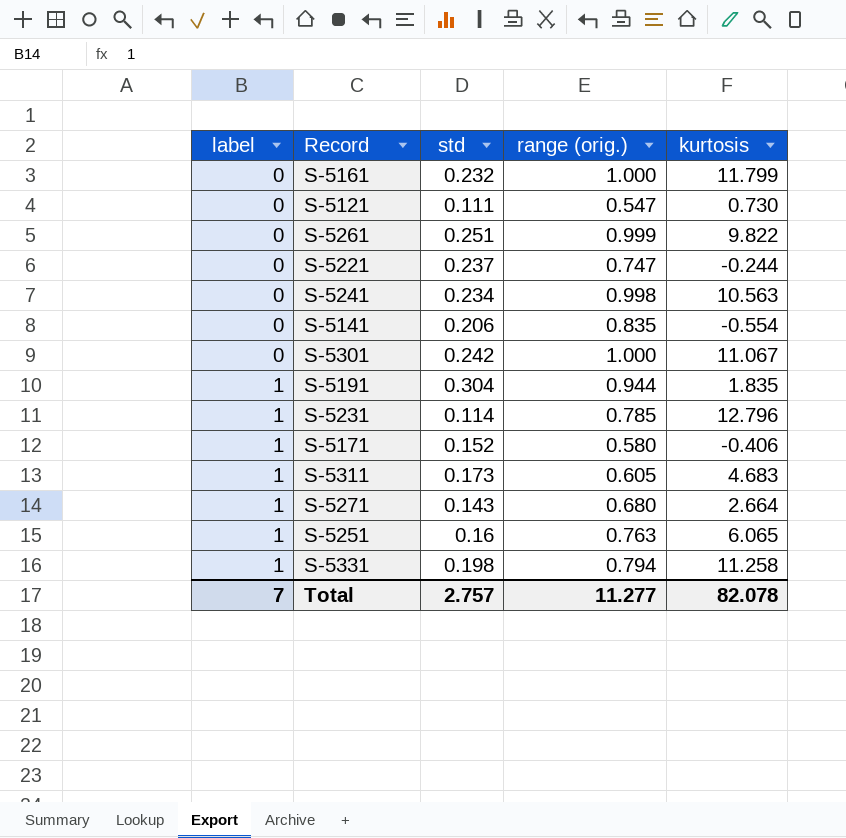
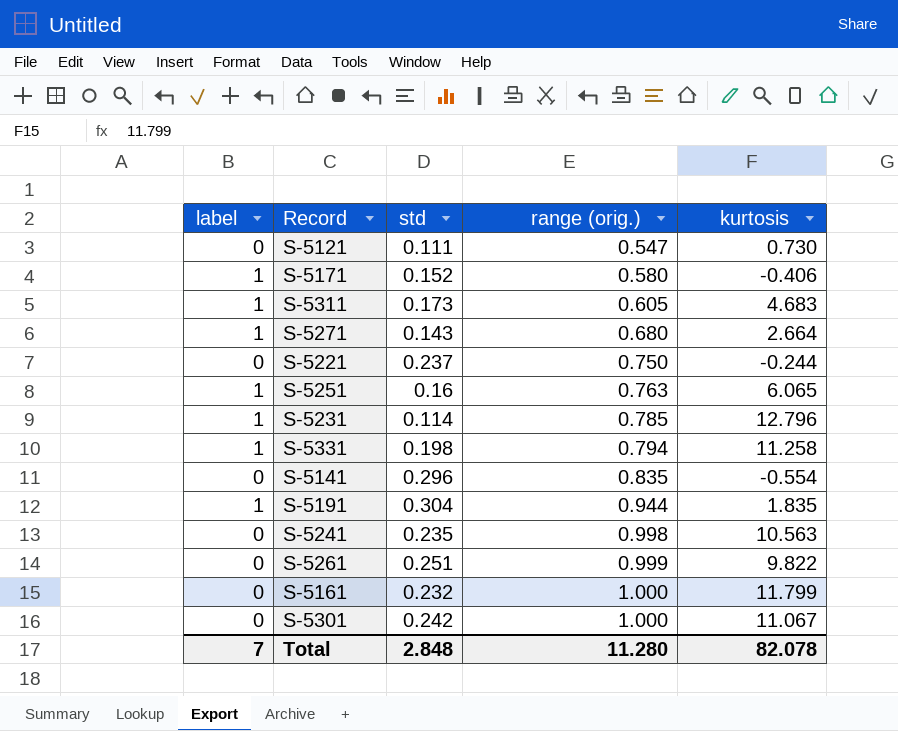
row order: label ascending -> range (orig.) ascending
S-5221 | range (orig.): 0.747 -> 0.750
S-5141 | std: 0.206 -> 0.296
S-5241 | std: 0.234 -> 0.235
Total | std: 2.757 -> 2.848
Total | range (orig.): 11.277 -> 11.280

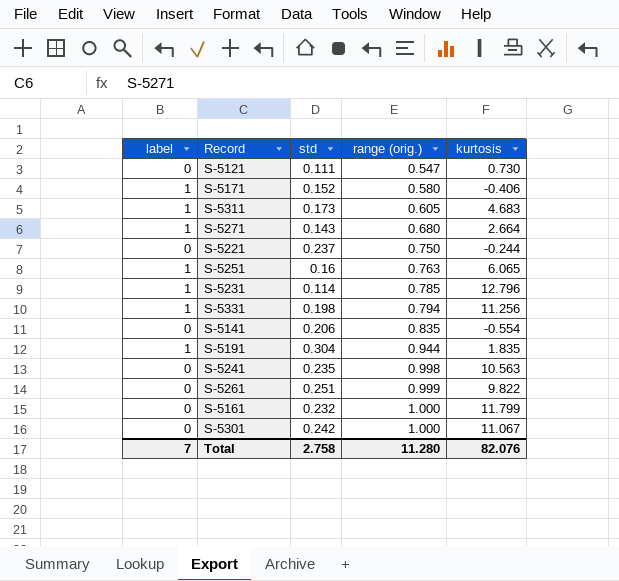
S-5331 | kurtosis: 11.258 -> 11.256
S-5141 | std: 0.296 -> 0.206
Total | std: 2.848 -> 2.758
Total | kurtosis: 82.078 -> 82.076

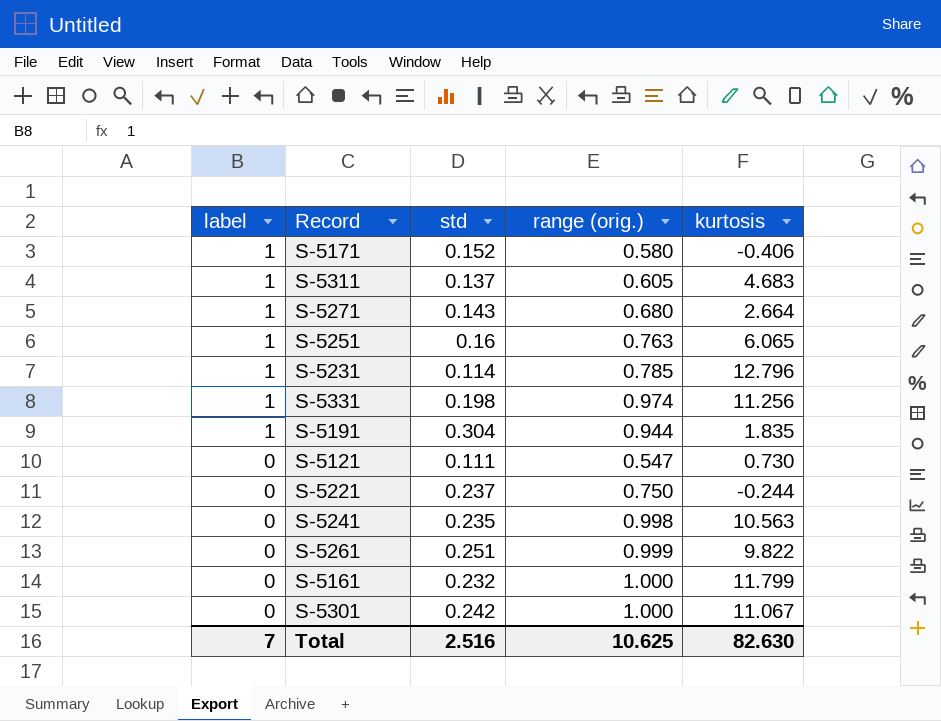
row order: range (orig.) ascending -> label descending
row S-5141: 0 | 0.206 | 0.835 | -0.554 -> none
S-5311 | std: 0.173 -> 0.137
S-5331 | range (orig.): 0.794 -> 0.974
Total | std: 2.758 -> 2.516
Total | range (orig.): 11.280 -> 10.625
Total | kurtosis: 82.076 -> 82.630

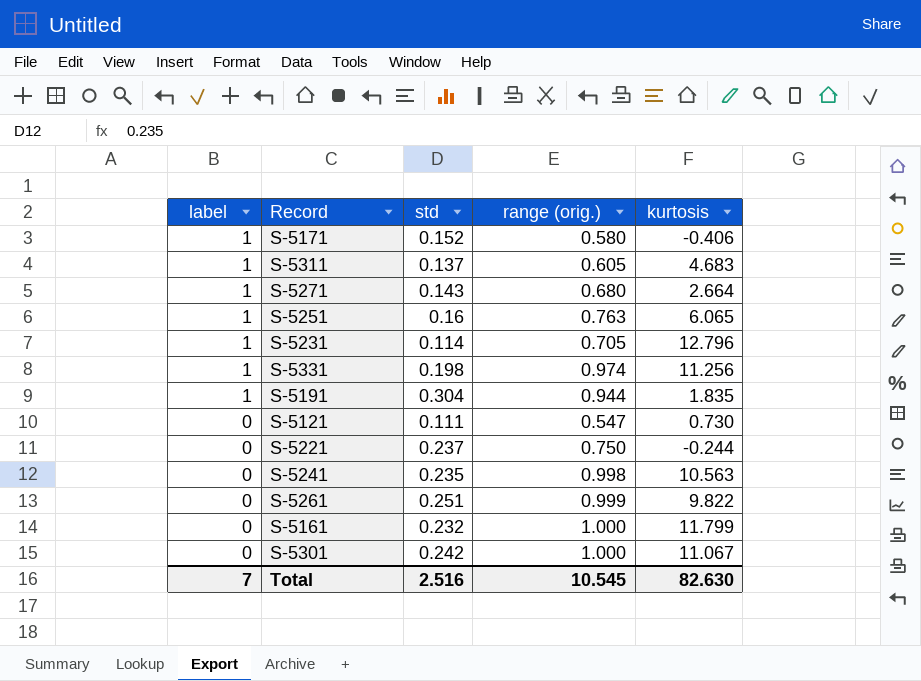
S-5231 | range (orig.): 0.785 -> 0.705
Total | range (orig.): 10.625 -> 10.545

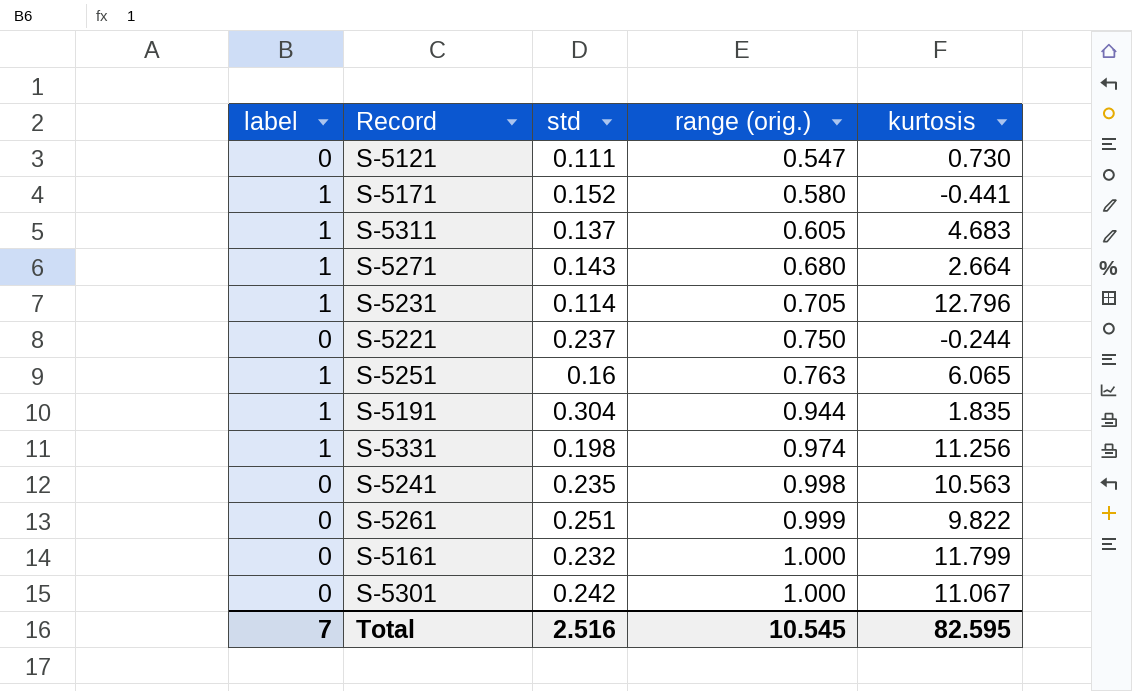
row order: label descending -> range (orig.) ascending
S-5171 | kurtosis: -0.406 -> -0.441
Total | kurtosis: 82.630 -> 82.595

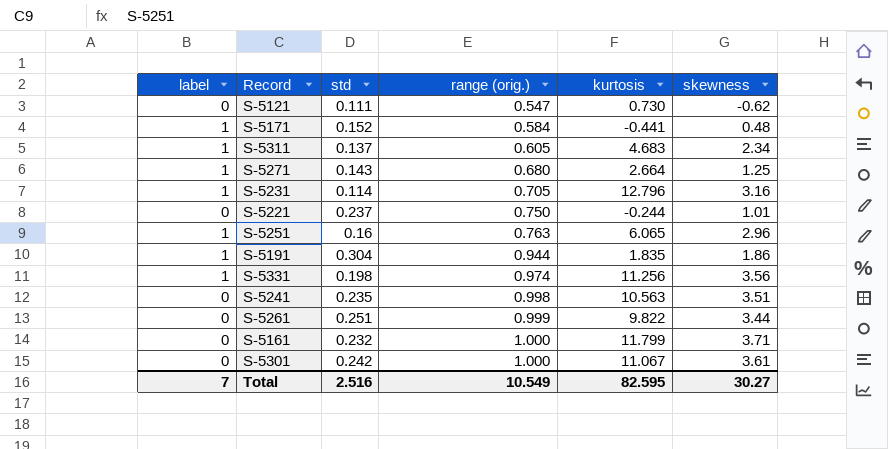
column skewness | position: none -> 6
S-5171 | range (orig.): 0.580 -> 0.584
Total | range (orig.): 10.545 -> 10.549

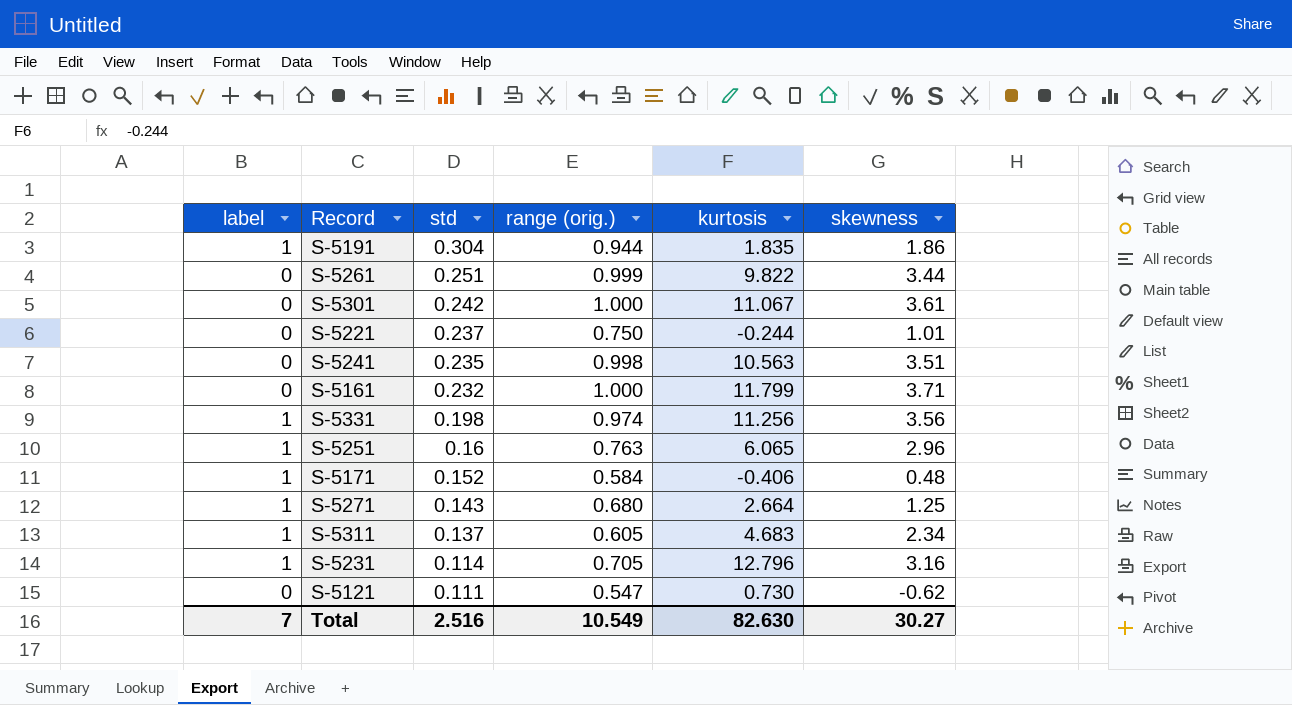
row order: range (orig.) ascending -> std descending
S-5171 | kurtosis: -0.441 -> -0.406
Total | kurtosis: 82.595 -> 82.630

